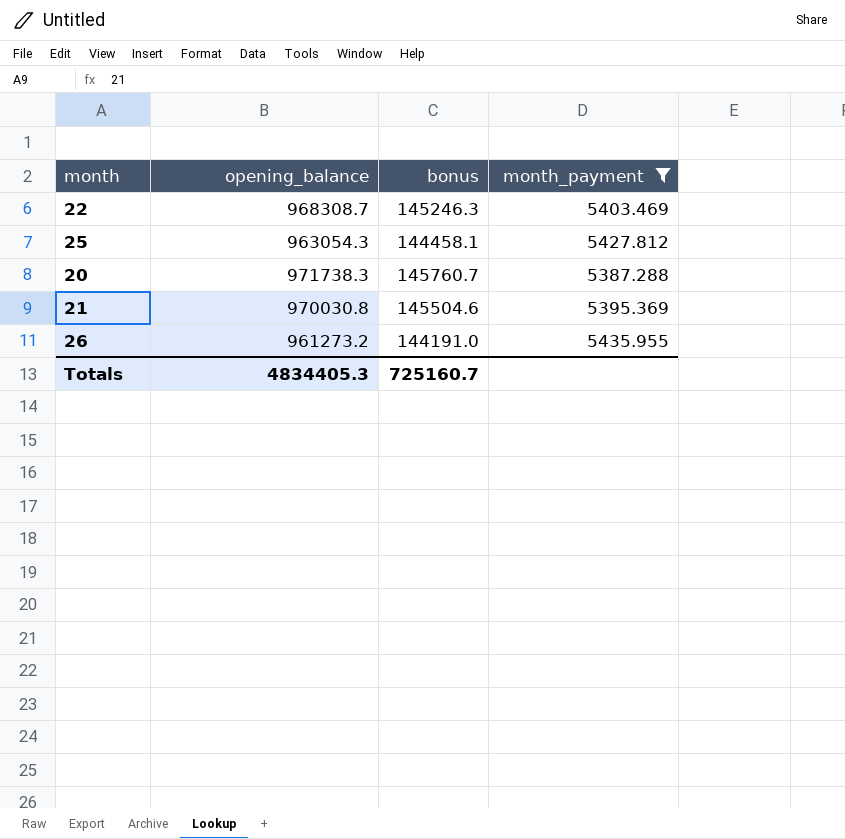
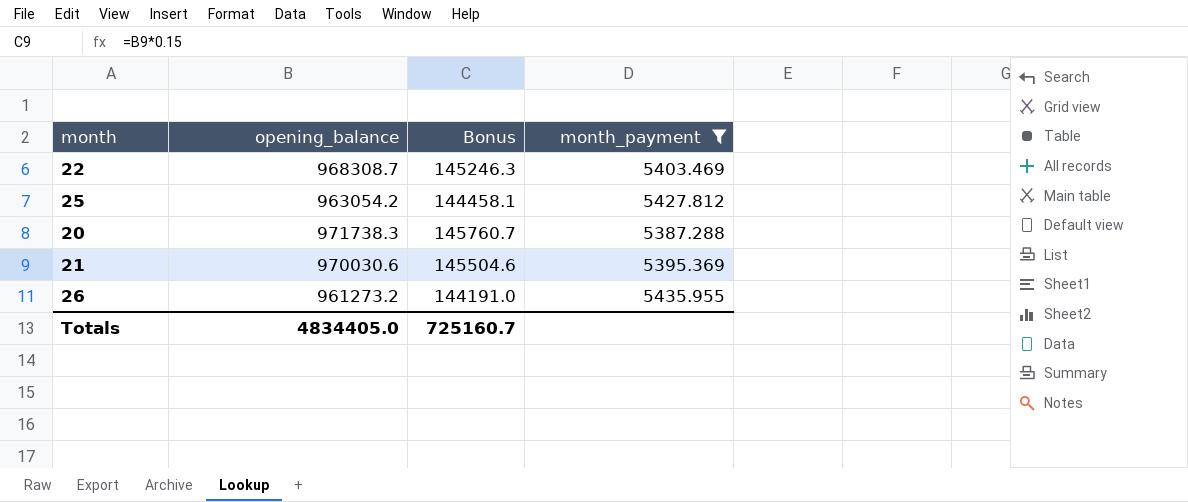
column name: bonus -> Bonus
25 | opening_balance: 963054.3 -> 963054.2
21 | opening_balance: 970030.8 -> 970030.6
Totals | opening_balance: 4834405.3 -> 4834405.0

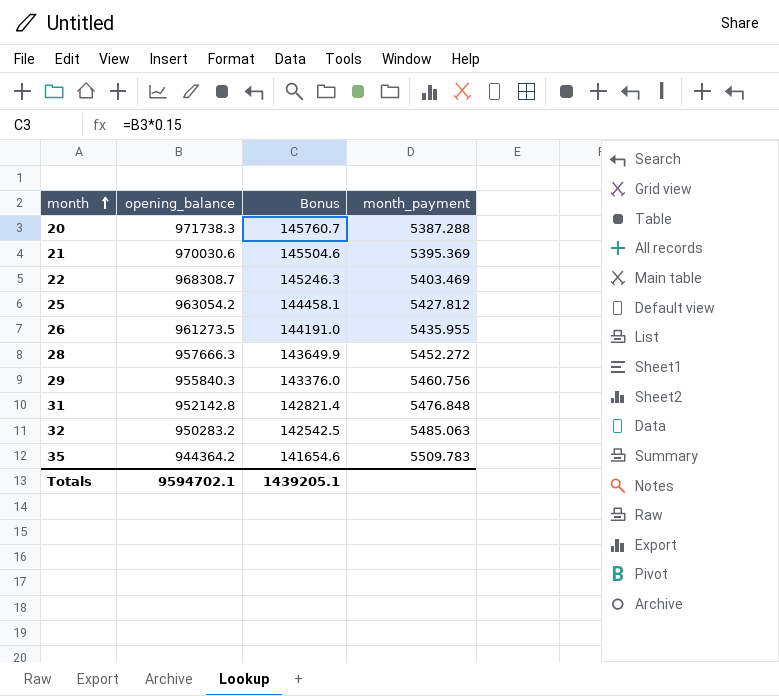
filter: month_payment <= 5435.955 -> none
row order: none -> month ascending
26 | opening_balance: 961273.2 -> 961273.5
Totals | opening_balance: 4834405.0 -> 9594702.1
Totals | Bonus: 725160.7 -> 1439205.1

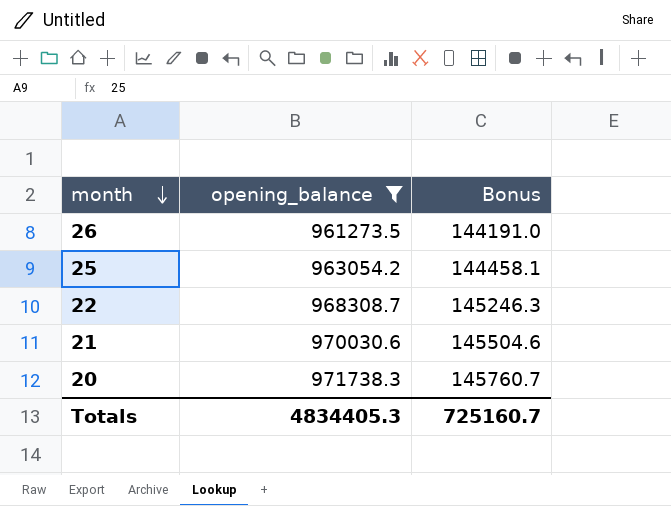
filter: none -> opening_balance >= 961273.5
row order: month ascending -> month descending
column month_payment | position: 4 -> none
Totals | opening_balance: 9594702.1 -> 4834405.3
Totals | Bonus: 1439205.1 -> 725160.7

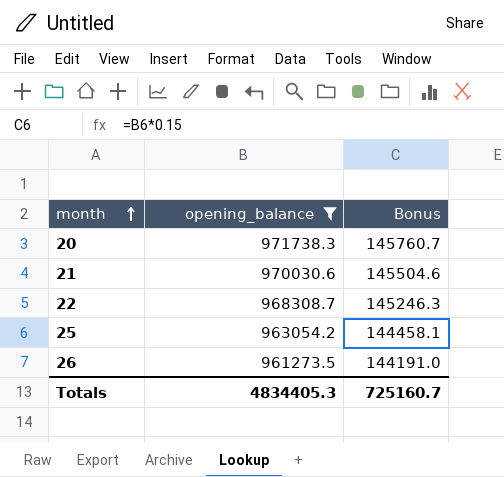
row order: month descending -> month ascending

